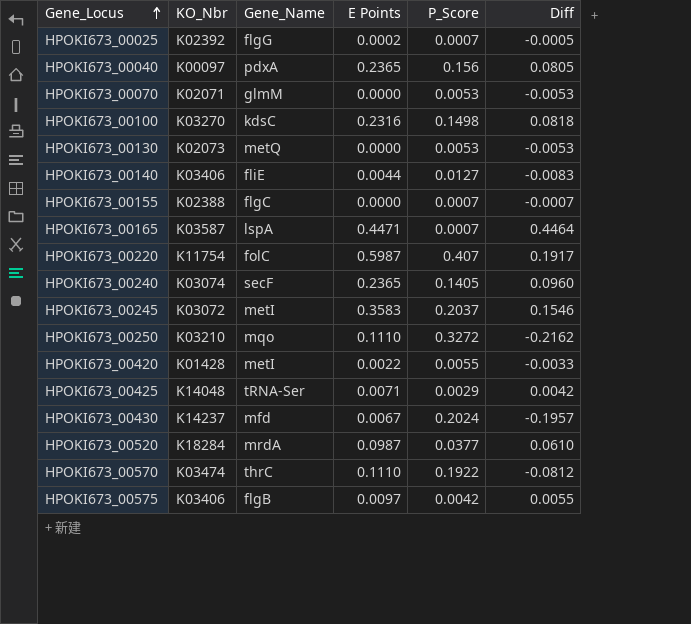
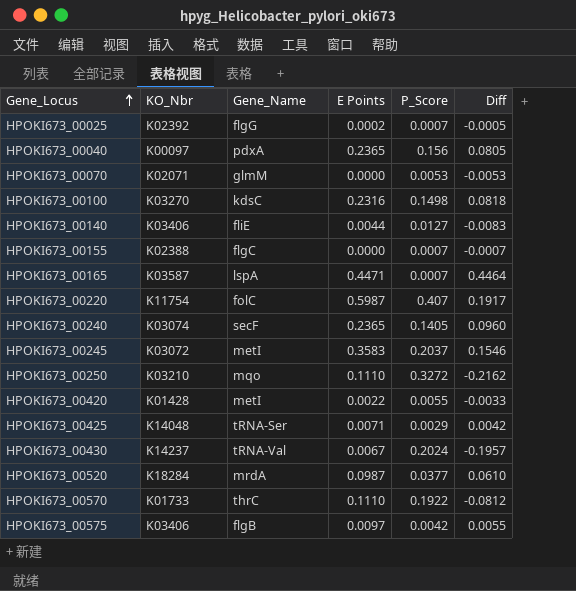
row HPOKI673_00130: K02073 | metQ | 0.0000 | 0.0053 | -0.0053 -> none
HPOKI673_00430 | Gene_Name: mfd -> tRNA-Val
HPOKI673_00570 | KO_Nbr: K03474 -> K01733

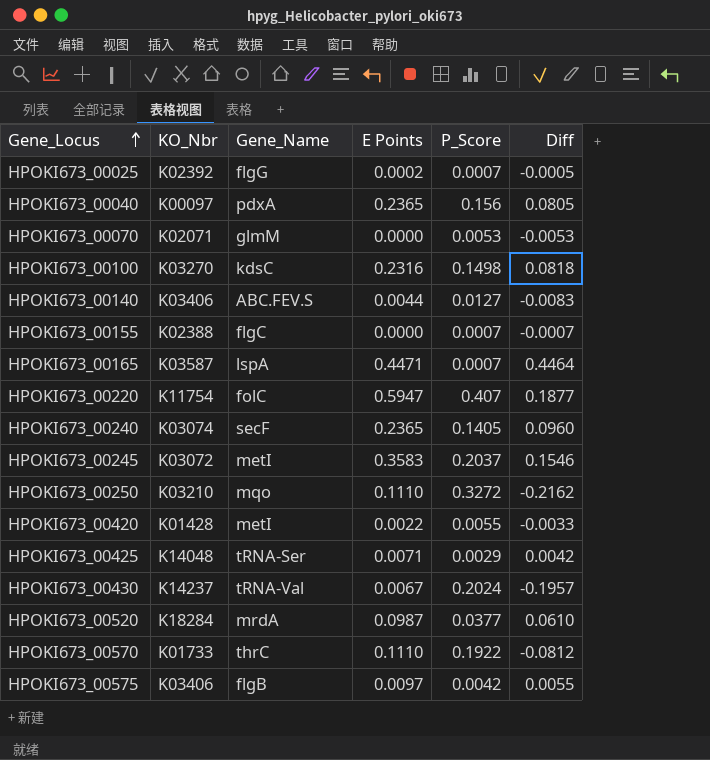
HPOKI673_00140 | Gene_Name: fliE -> ABC.FEV.S
HPOKI673_00220 | E Points: 0.5987 -> 0.5947
HPOKI673_00220 | Diff: 0.1917 -> 0.1877

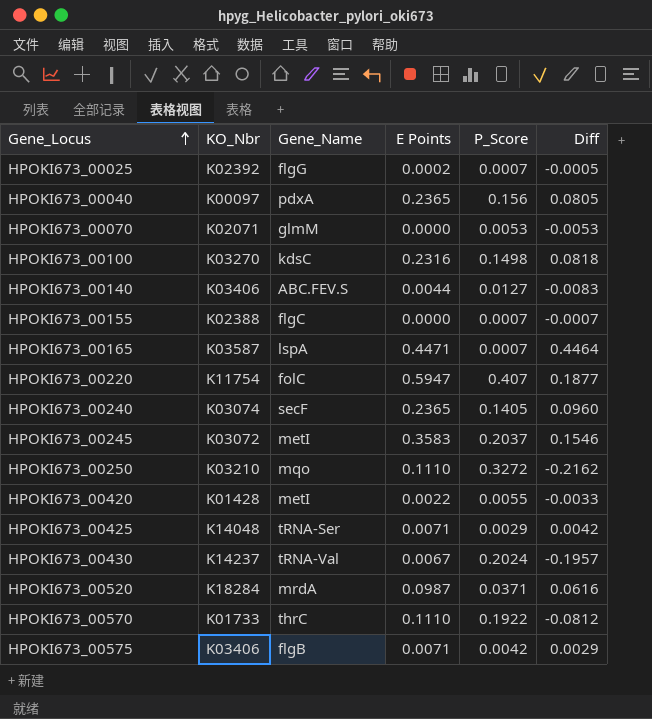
HPOKI673_00520 | P_Score: 0.0377 -> 0.0371
HPOKI673_00520 | Diff: 0.0610 -> 0.0616
HPOKI673_00575 | E Points: 0.0097 -> 0.0071
HPOKI673_00575 | Diff: 0.0055 -> 0.0029

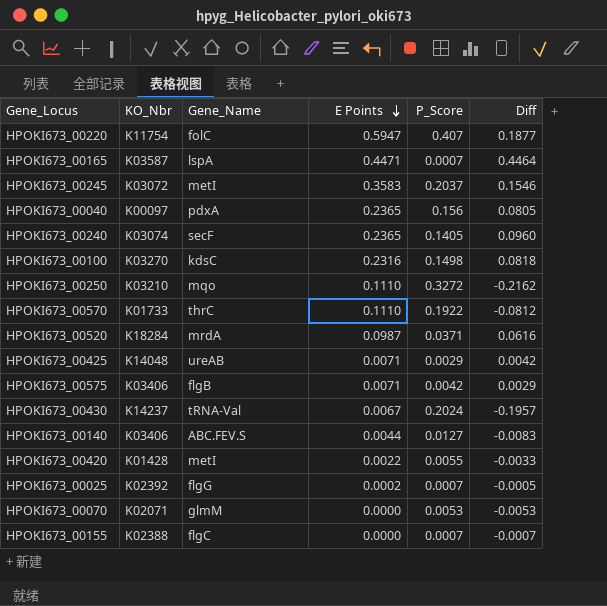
row order: Gene_Locus ascending -> E Points descending
HPOKI673_00425 | Gene_Name: tRNA-Ser -> ureAB

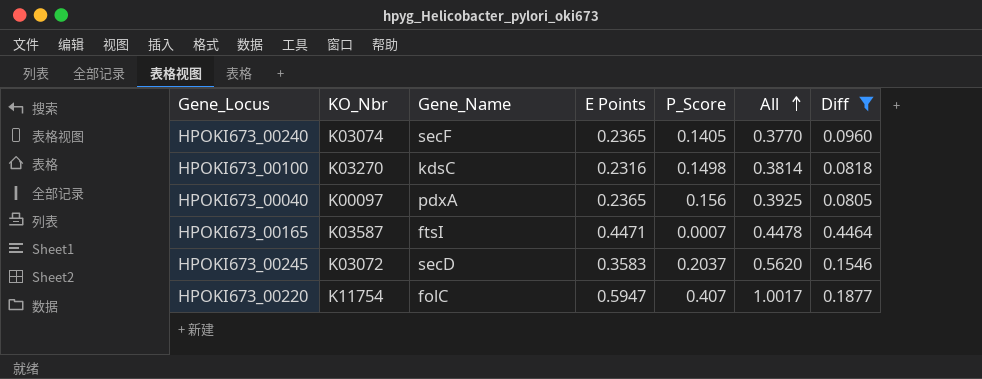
filter: none -> Diff >= 0.0805
row order: E Points descending -> All ascending
column All | formula: none -> [E Points] + [P_Score]
HPOKI673_00165 | Gene_Name: lspA -> ftsI
HPOKI673_00245 | Gene_Name: metI -> secD

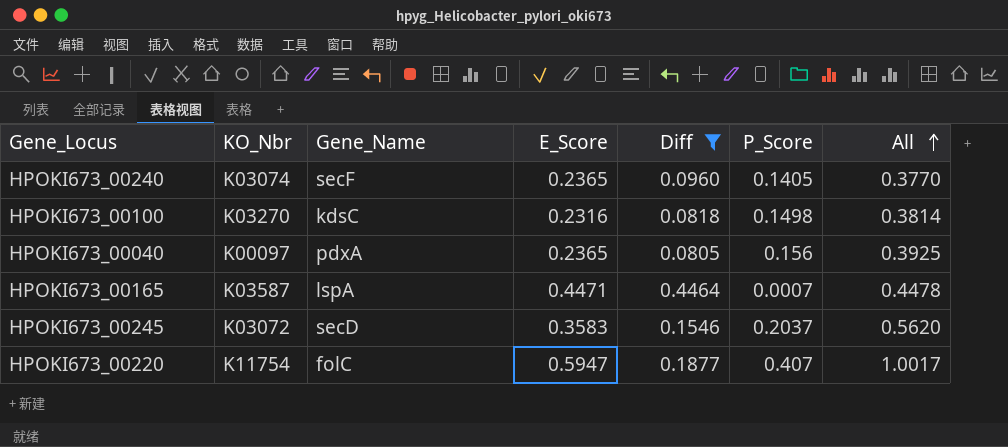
column name: E Points -> E_Score
column Diff | position: 7 -> 5
HPOKI673_00165 | Gene_Name: ftsI -> lspA

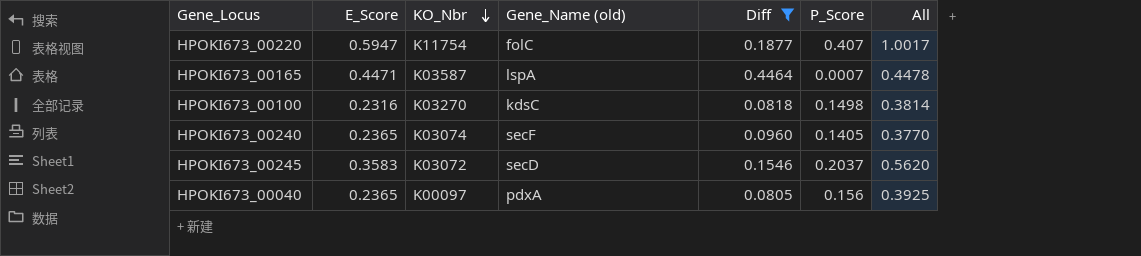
row order: All ascending -> KO_Nbr descending
column E_Score | position: 4 -> 2
column name: Gene_Name -> Gene_Name (old)

